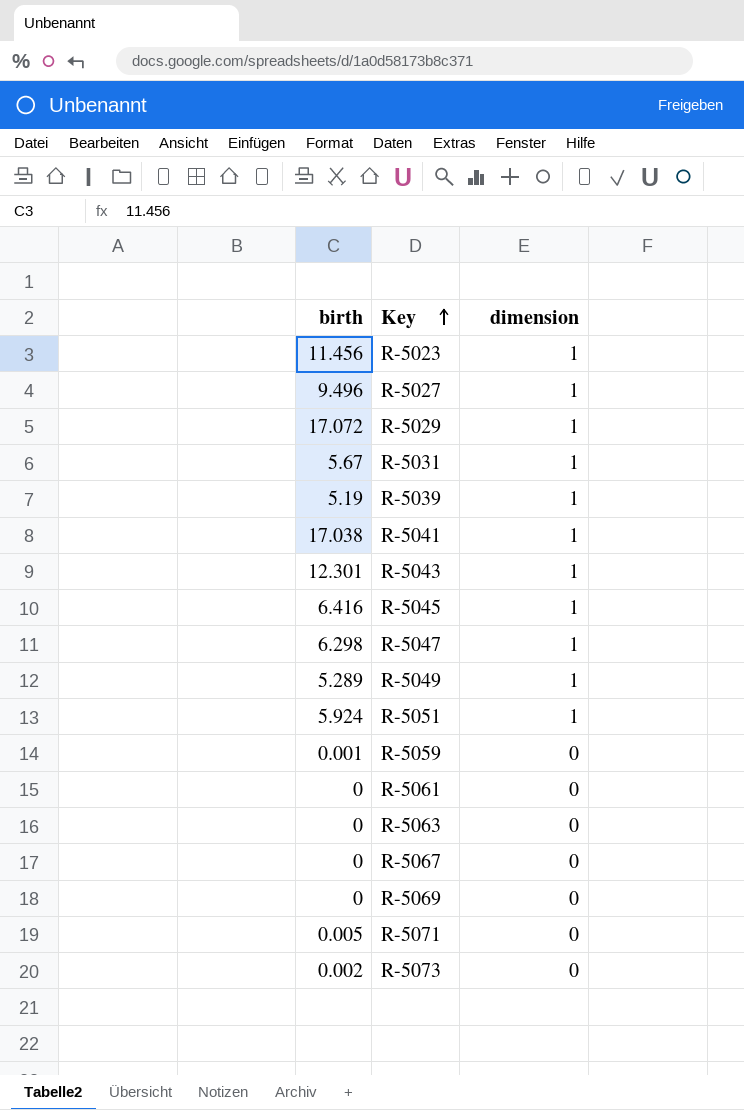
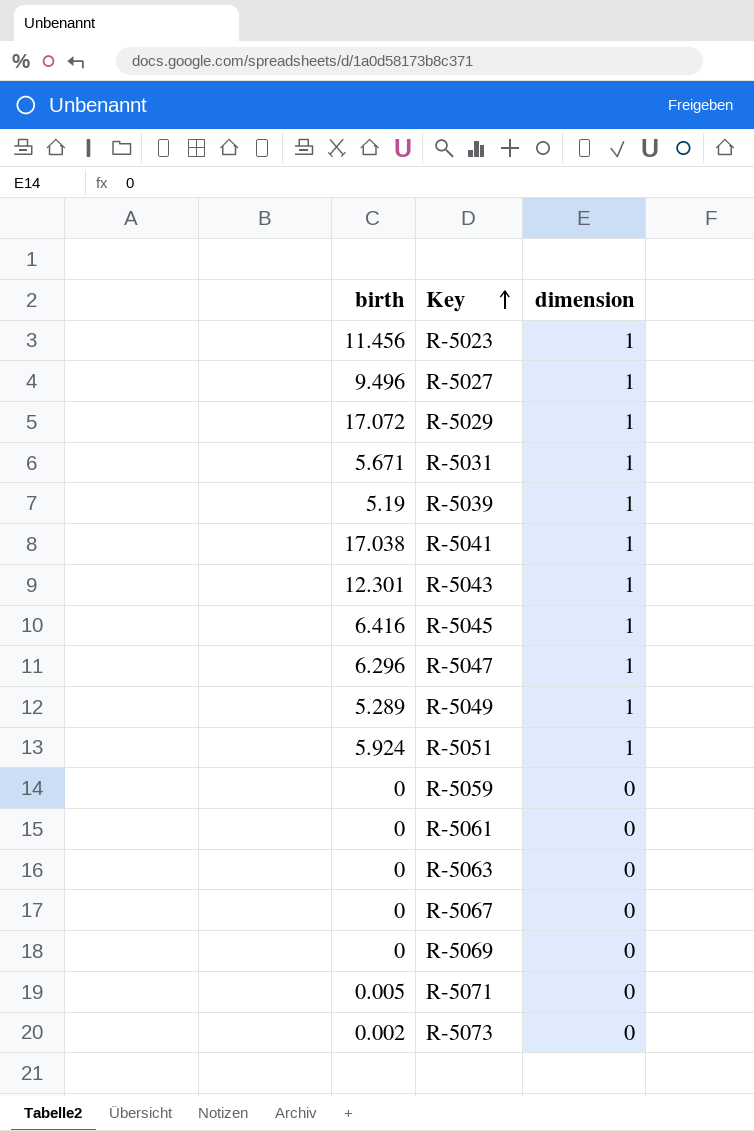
R-5031 | birth: 5.67 -> 5.671
R-5047 | birth: 6.298 -> 6.296
R-5059 | birth: 0.001 -> 0

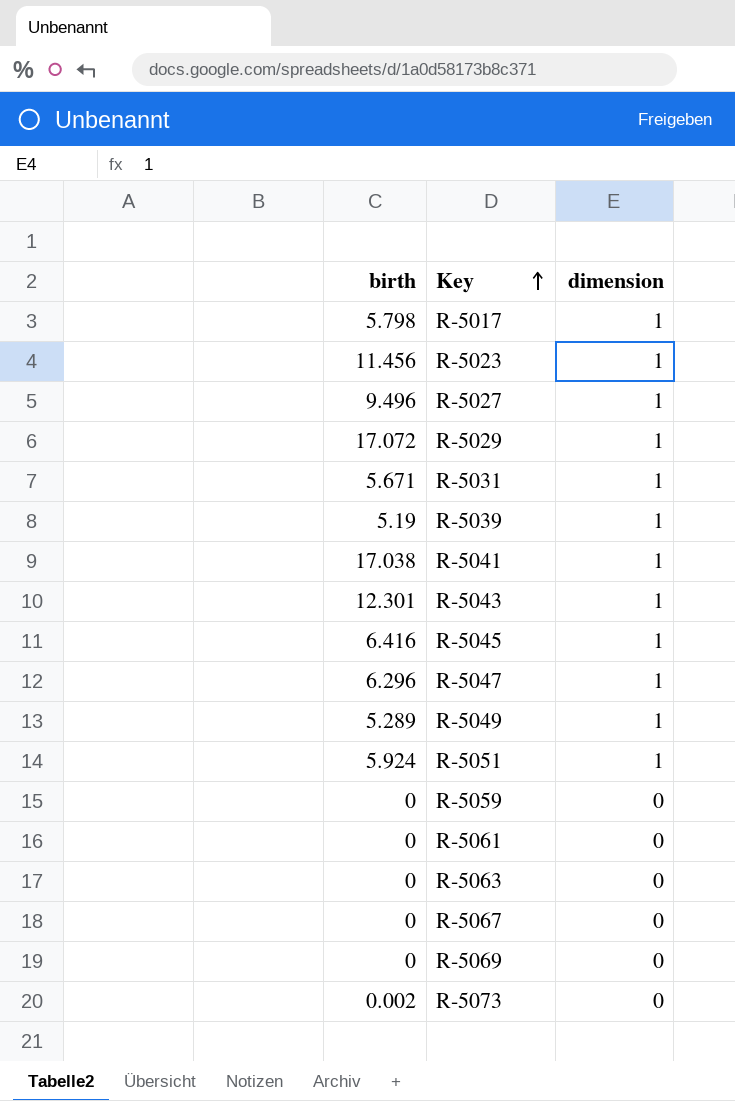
row R-5071: 0.005 | 0 -> none
row R-5017: none -> 5.798 | 1

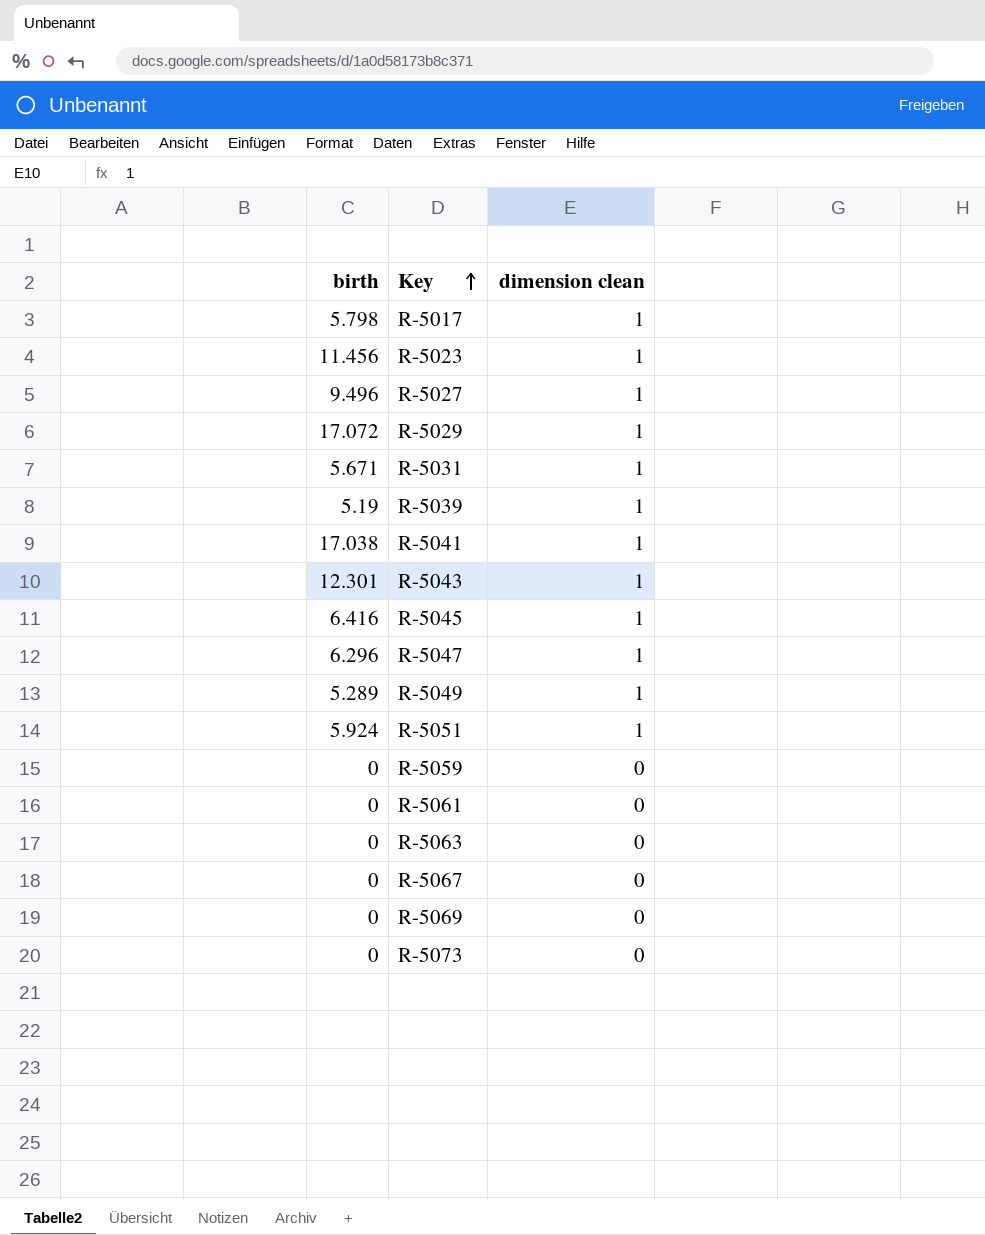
column name: dimension -> dimension clean
R-5073 | birth: 0.002 -> 0

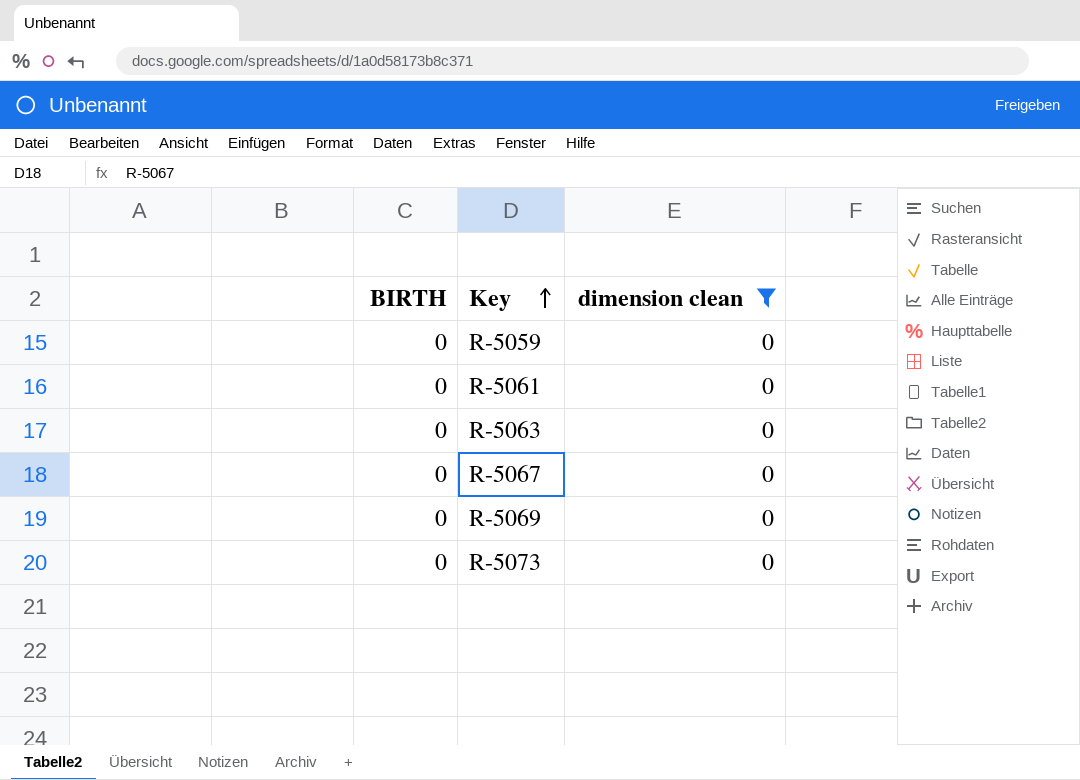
filter: none -> dimension clean = 0
column name: birth -> BIRTH

